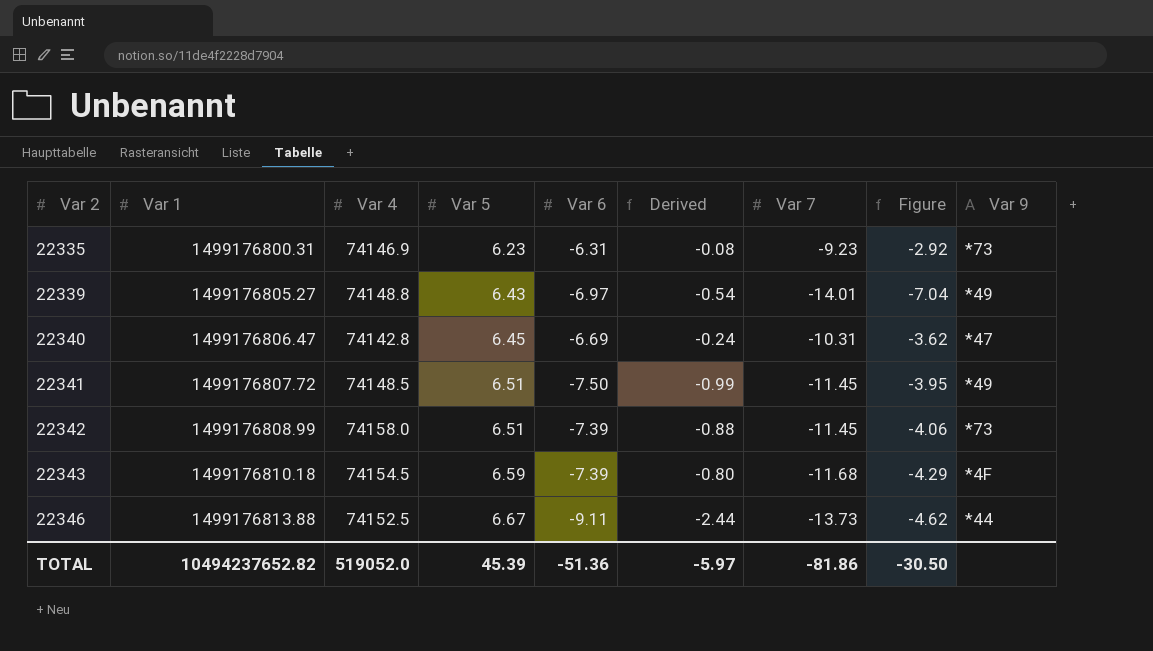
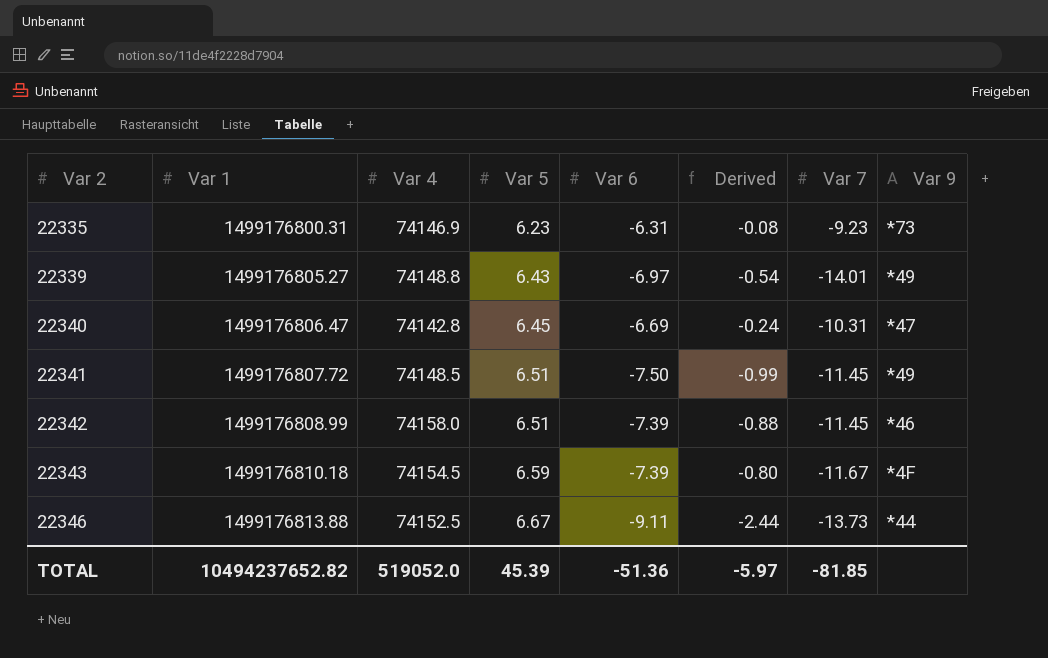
column Figure | formula: [Var 7] - [Var 6] -> none
22342 | Var 9: *73 -> *46
22343 | Var 7: -11.68 -> -11.67
TOTAL | Var 7: -81.86 -> -81.85

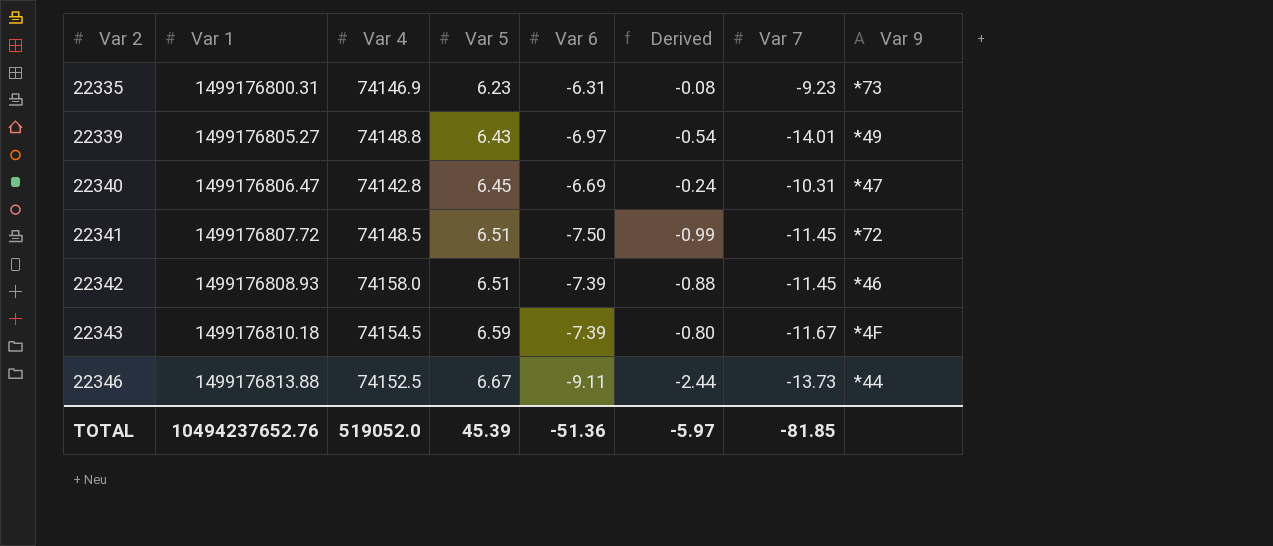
22341 | Var 9: *49 -> *72
22342 | Var 1: 1499176808.99 -> 1499176808.93
TOTAL | Var 1: 10494237652.82 -> 10494237652.76

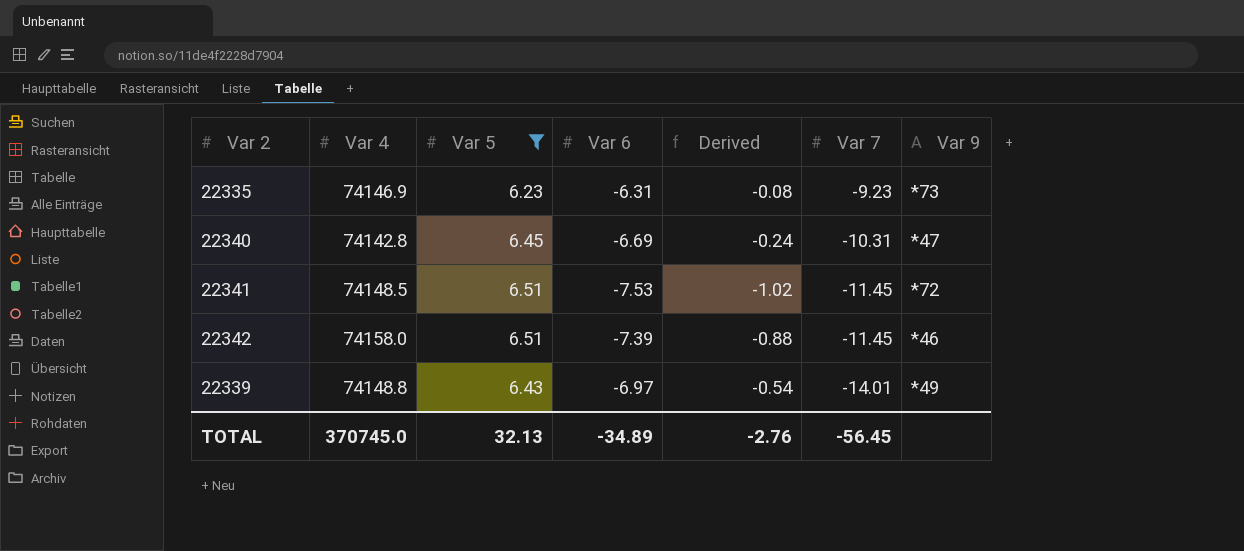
filter: none -> Var 5 <= 6.51
row order: Var 2 ascending -> Var 7 descending
column Var 1 | position: 2 -> none
22341 | Var 6: -7.50 -> -7.53
22341 | Derived: -0.99 -> -1.02
TOTAL | Var 4: 519052.0 -> 370745.0
TOTAL | Var 5: 45.39 -> 32.13
TOTAL | Var 6: -51.36 -> -34.89
TOTAL | Derived: -5.97 -> -2.76
TOTAL | Var 7: -81.85 -> -56.45

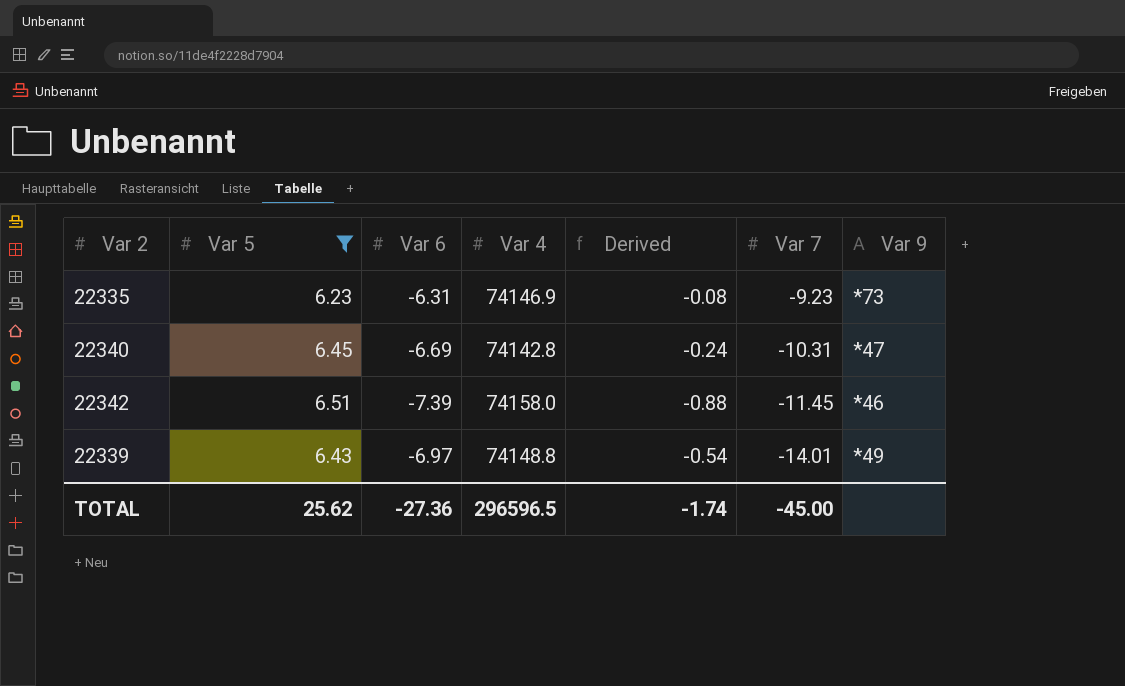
column Var 4 | position: 2 -> 4
row 22341: 74148.5 | 6.51 | -7.53 | -1.02 | -11.45 | *72 -> none
TOTAL | Var 5: 32.13 -> 25.62
TOTAL | Var 6: -34.89 -> -27.36
TOTAL | Var 4: 370745.0 -> 296596.5
TOTAL | Derived: -2.76 -> -1.74
TOTAL | Var 7: -56.45 -> -45.00

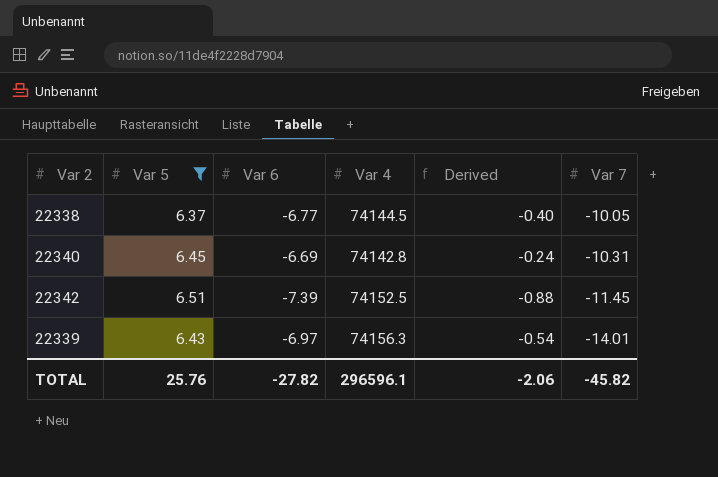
column Var 9 | position: 7 -> none
row 22335: 6.23 | -6.31 | 74146.9 | -0.08 | -9.23 | *73 -> none
row 22338: none -> 6.37 | -6.77 | 74144.5 | -0.40 | -10.05
22342 | Var 4: 74158.0 -> 74152.5
22339 | Var 4: 74148.8 -> 74156.3
TOTAL | Var 5: 25.62 -> 25.76
TOTAL | Var 6: -27.36 -> -27.82
TOTAL | Var 4: 296596.5 -> 296596.1
TOTAL | Derived: -1.74 -> -2.06
TOTAL | Var 7: -45.00 -> -45.82

